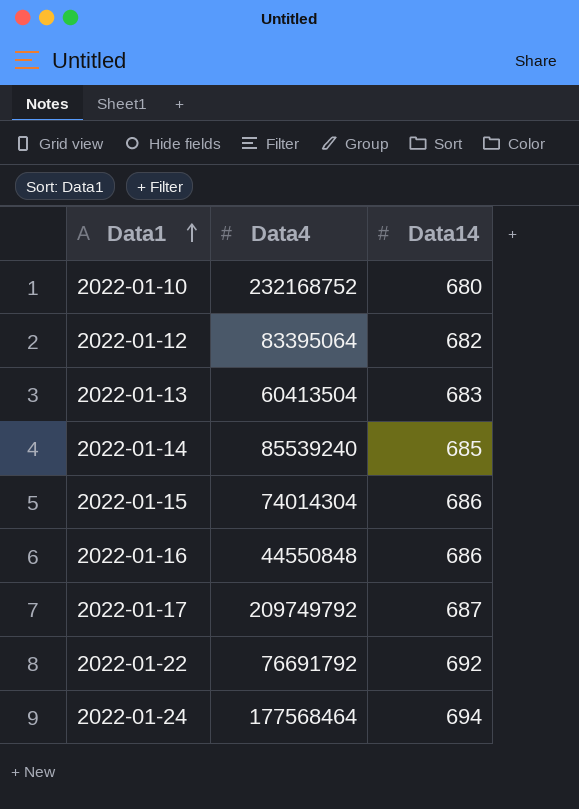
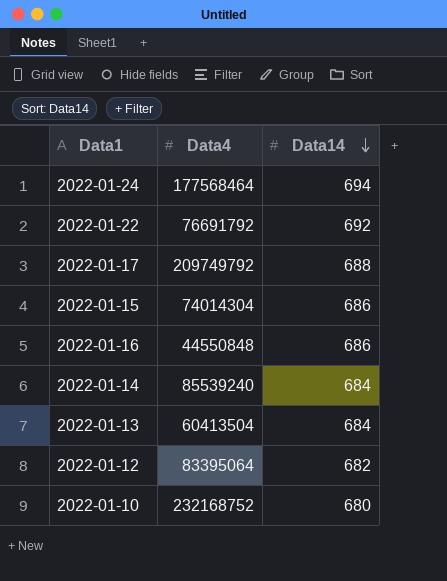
row order: Data1 ascending -> Data14 descending
2022-01-17 | Data14: 687 -> 688
2022-01-14 | Data14: 685 -> 684
2022-01-13 | Data14: 683 -> 684

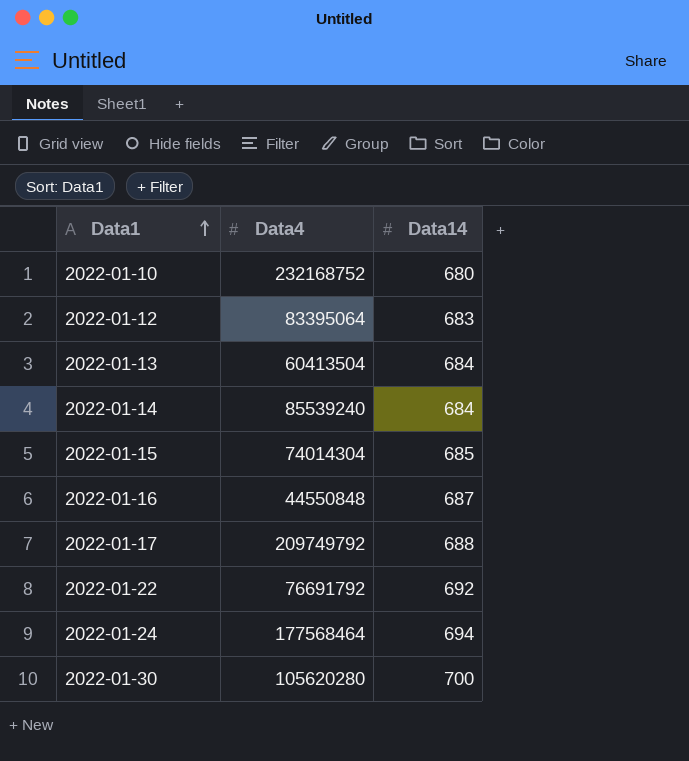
row order: Data14 descending -> Data1 ascending
2022-01-12 | Data14: 682 -> 683
2022-01-15 | Data14: 686 -> 685
2022-01-16 | Data14: 686 -> 687
row 2022-01-30: none -> 105620280 | 700

